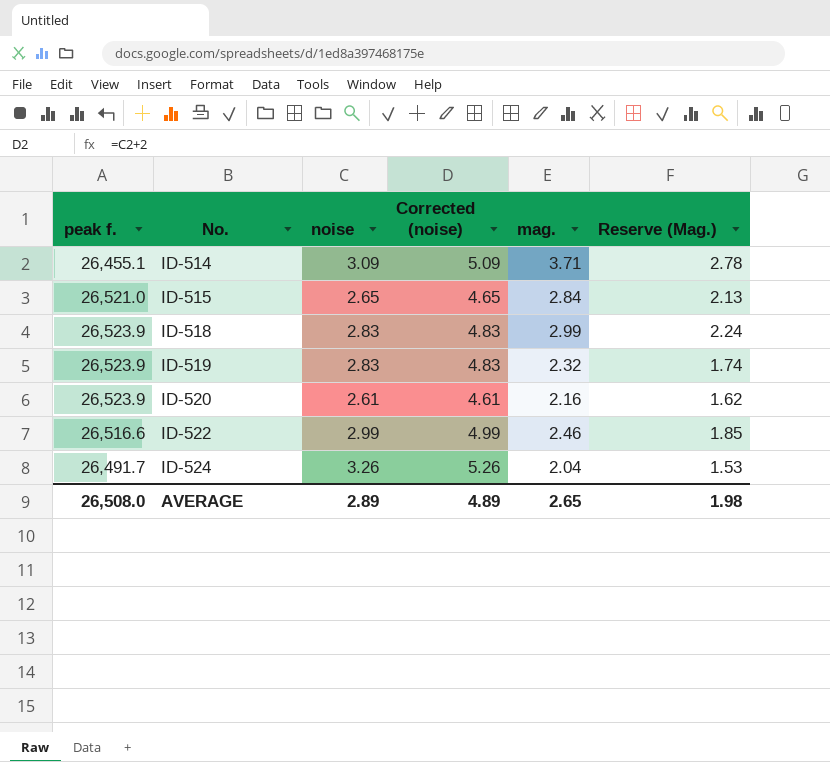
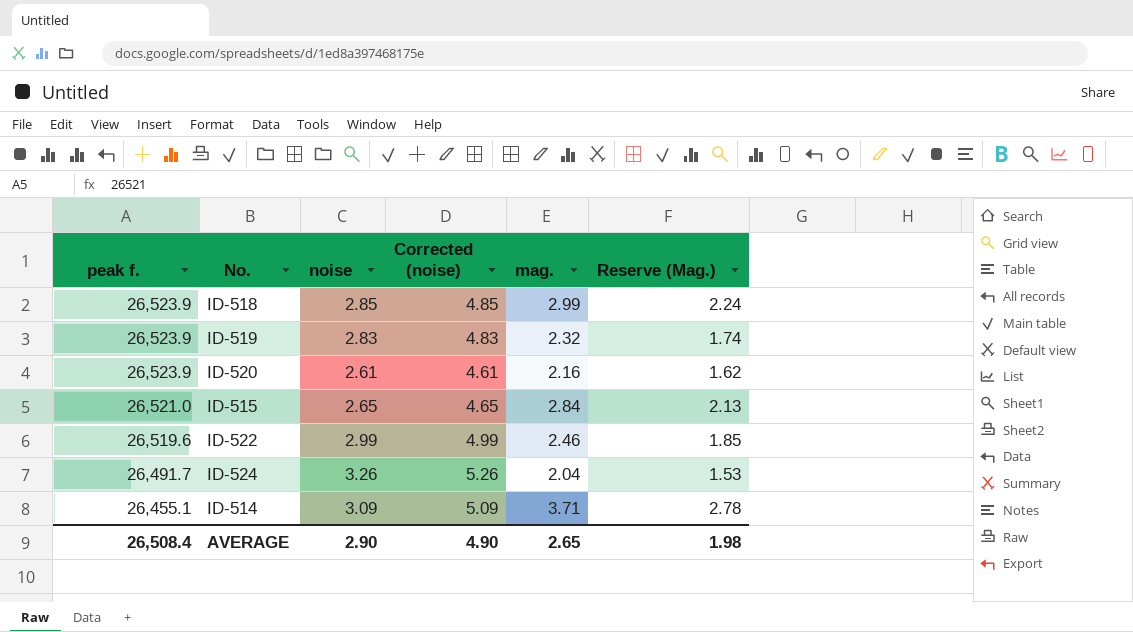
row order: No. ascending -> peak f. descending
ID-518 | noise: 2.83 -> 2.85
ID-518 | Corrected (noise): 4.83 -> 4.85
ID-522 | peak f.: 26,516.6 -> 26,519.6
AVERAGE | peak f.: 26,508.0 -> 26,508.4
AVERAGE | noise: 2.89 -> 2.90
AVERAGE | Corrected (noise): 4.89 -> 4.90

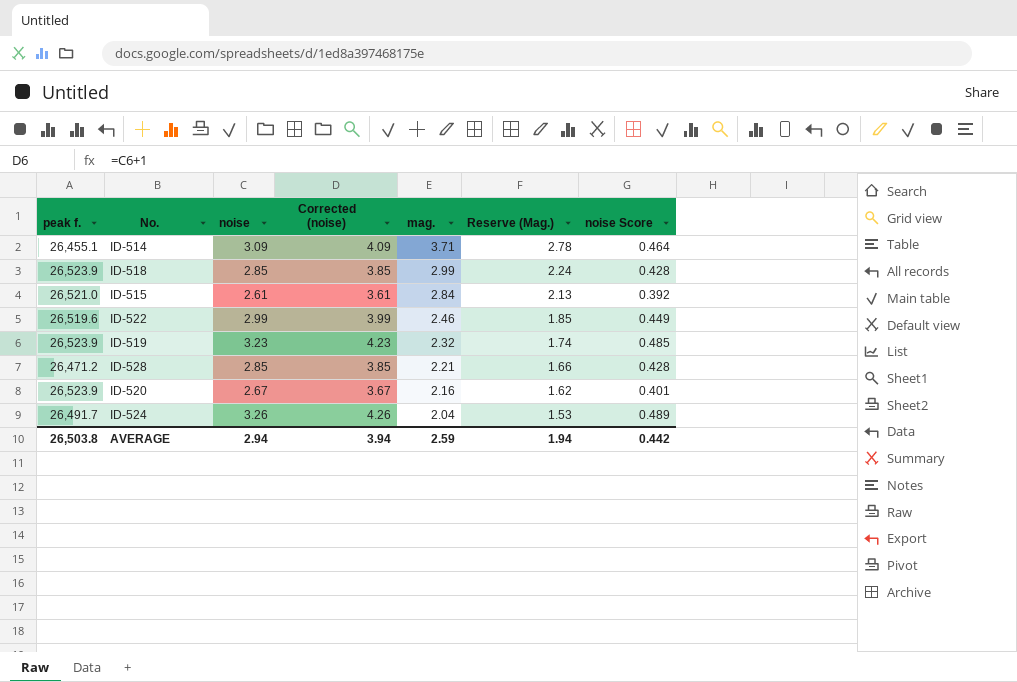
row order: peak f. descending -> mag. descending
column Corrected (noise) | formula: [noise] + 2 -> [noise] + 1
column noise Score | formula: none -> [noise] * 0.15
ID-515 | noise: 2.65 -> 2.61
ID-519 | noise: 2.83 -> 3.23
row ID-528: none -> 26,471.2 | 2.85 | 3.85 | 2.21 | 1.66 | 0.428
ID-520 | noise: 2.61 -> 2.67
AVERAGE | peak f.: 26,508.4 -> 26,503.8
AVERAGE | noise: 2.90 -> 2.94
AVERAGE | Corrected (noise): 4.90 -> 3.94
AVERAGE | mag.: 2.65 -> 2.59
AVERAGE | Reserve (Mag.): 1.98 -> 1.94

